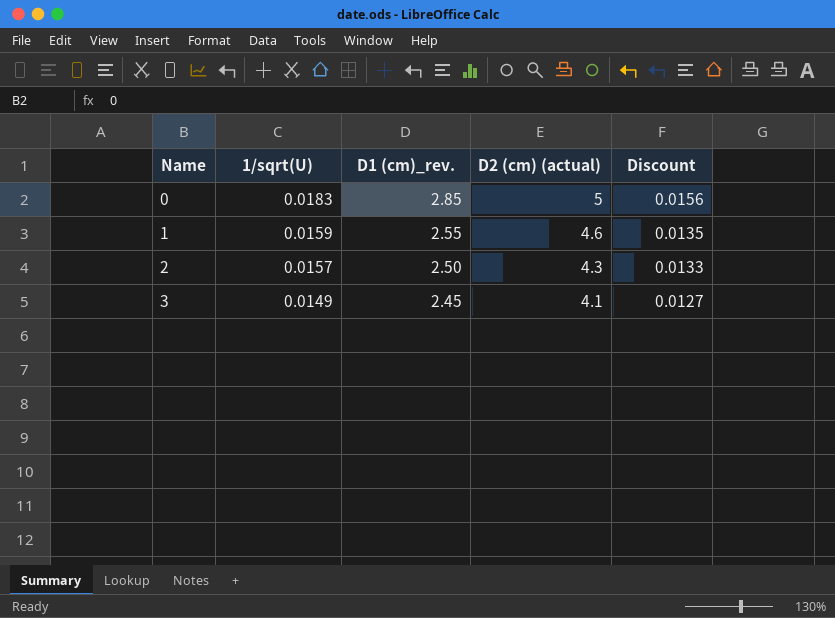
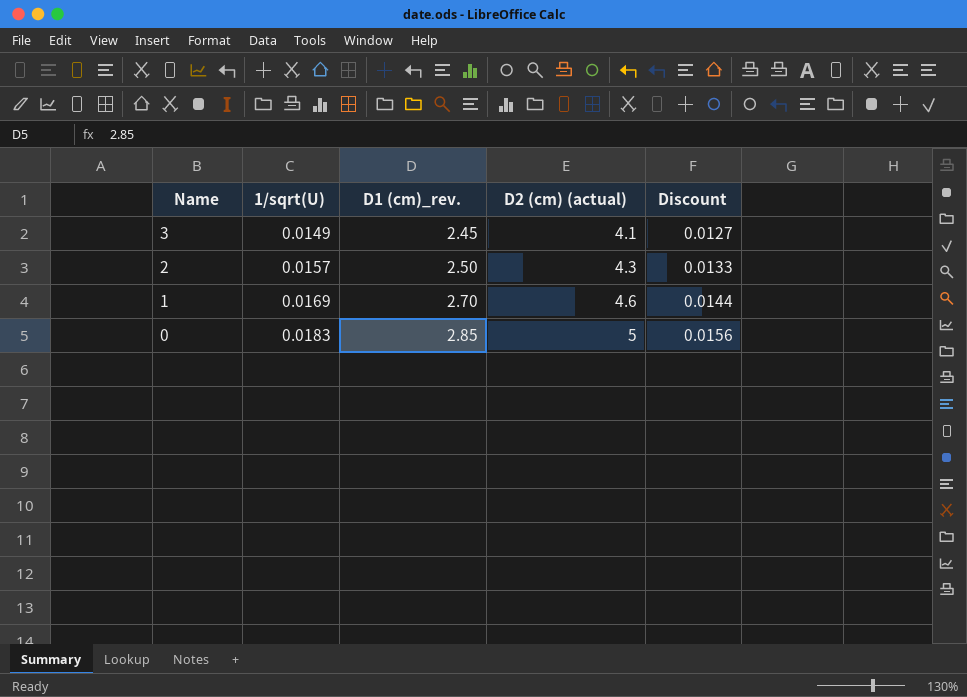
row order: Name ascending -> Name descending
1 | 1/sqrt(U): 0.0159 -> 0.0169
1 | D1 (cm)_rev.: 2.55 -> 2.70
1 | Discount: 0.0135 -> 0.0144

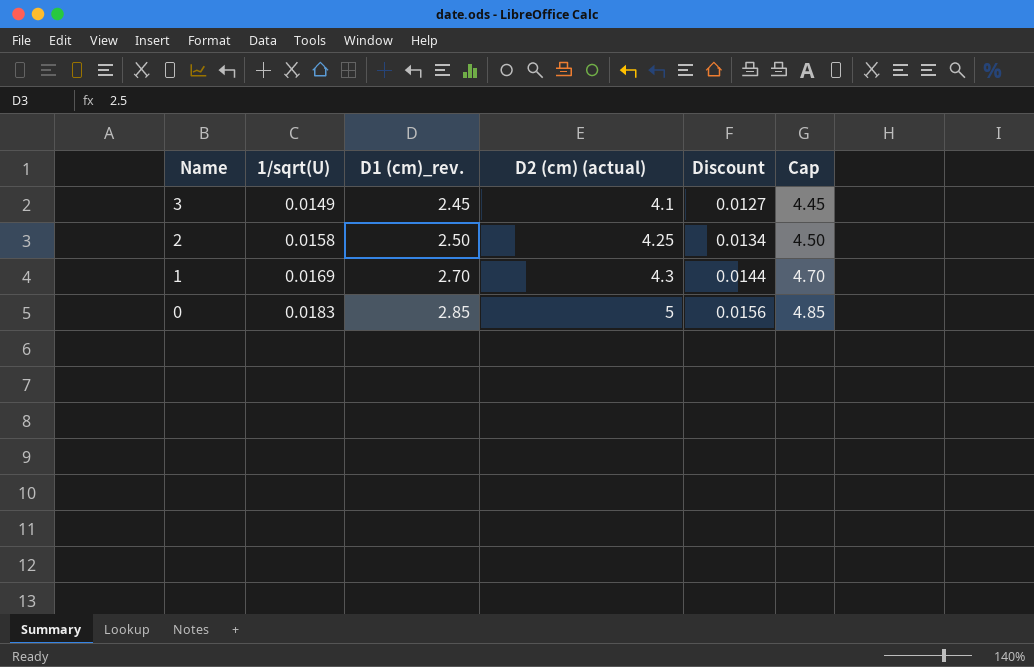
column Cap | formula: none -> [D1 (cm)_rev.] + 2
2 | 1/sqrt(U): 0.0157 -> 0.0158
2 | D2 (cm) (actual): 4.3 -> 4.25
2 | Discount: 0.0133 -> 0.0134
1 | D2 (cm) (actual): 4.6 -> 4.3

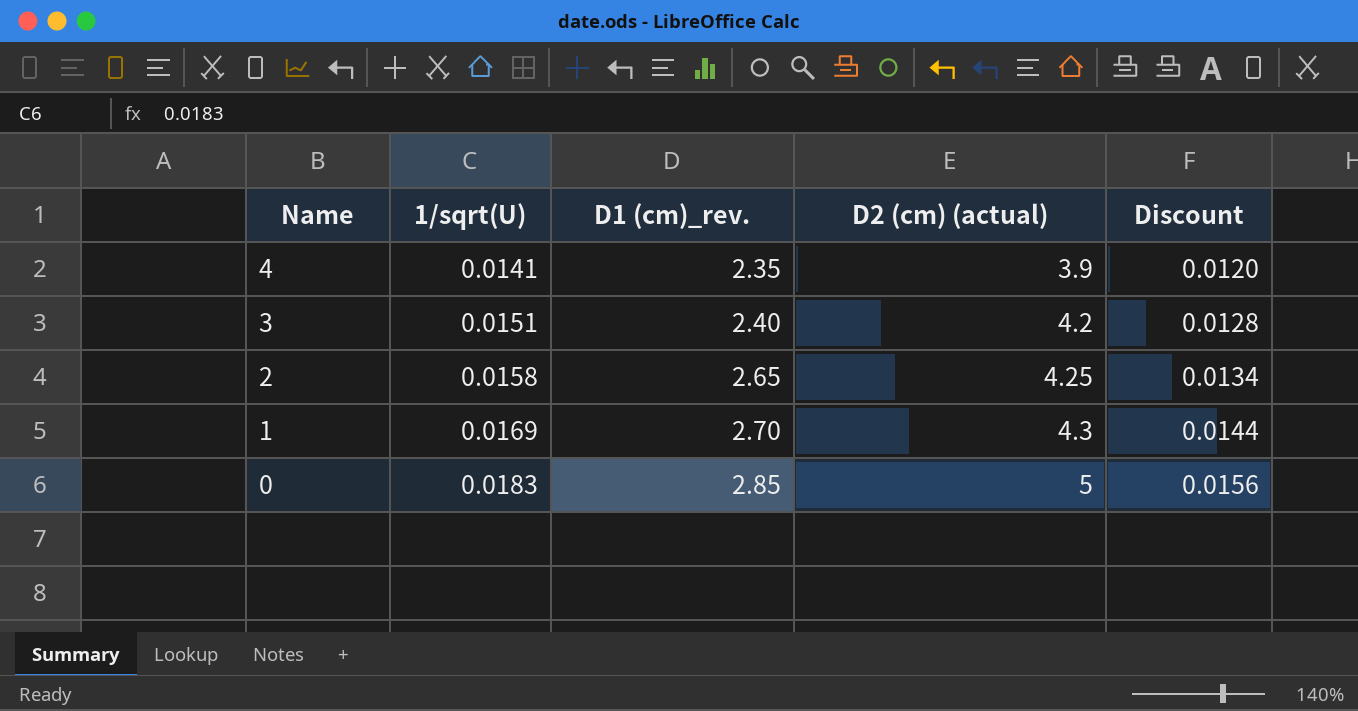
column Cap | formula: [D1 (cm)_rev.] + 2 -> none
row 4: none -> 0.0141 | 2.35 | 3.9 | 0.0120
3 | 1/sqrt(U): 0.0149 -> 0.0151
3 | D1 (cm)_rev.: 2.45 -> 2.40
3 | D2 (cm) (actual): 4.1 -> 4.2
3 | Discount: 0.0127 -> 0.0128
2 | D1 (cm)_rev.: 2.50 -> 2.65

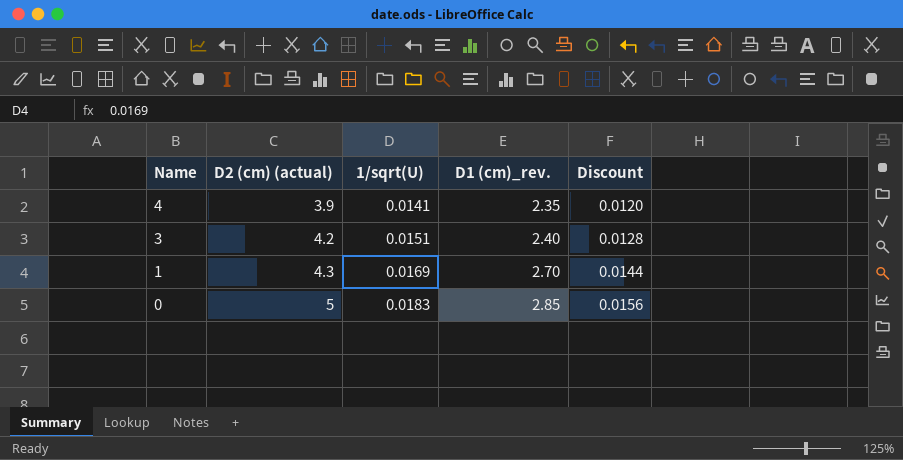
column D2 (cm) (actual) | position: 4 -> 2
row 2: 0.0158 | 2.65 | 4.25 | 0.0134 -> none

